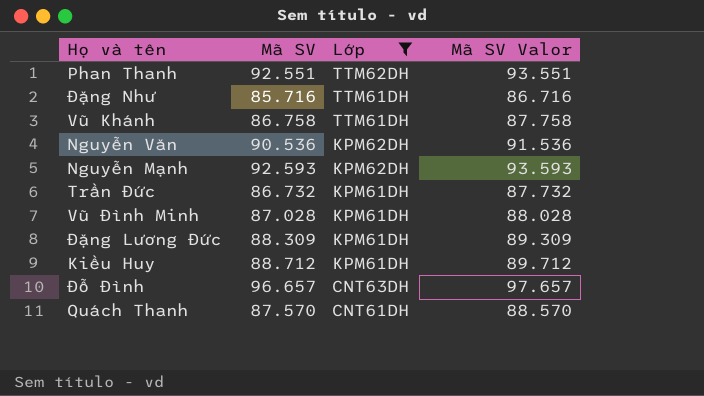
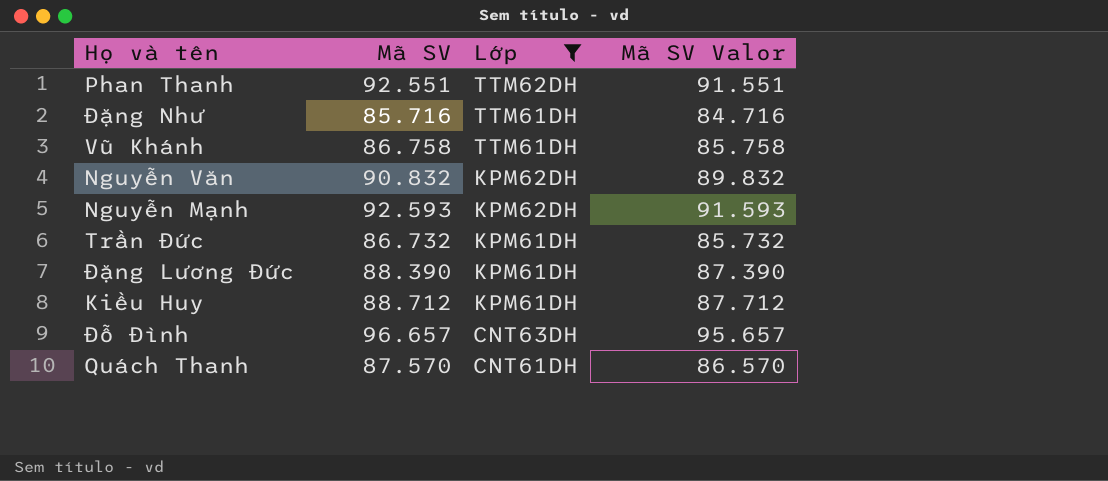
column Mã SV Valor | formula: [Mã SV] + 1000 -> [Mã SV] - 1000
row Vũ Đình Minh: 87.028 | KPM61DH | 88.028 -> none
Nguyễn Văn | Mã SV: 90.536 -> 90.832
Đặng Lương Đức | Mã SV: 88.309 -> 88.390

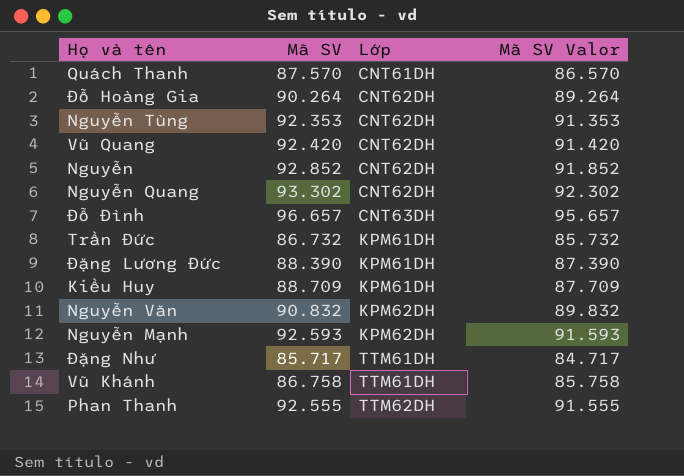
filter: Lớp != CNT62DH -> none
row order: Lớp descending -> Lớp ascending
Kiều Huy | Mã SV: 88.712 -> 88.709
Kiều Huy | Mã SV Valor: 87.712 -> 87.709
Đặng Như | Mã SV: 85.716 -> 85.717
Đặng Như | Mã SV Valor: 84.716 -> 84.717
Phan Thanh | Mã SV: 92.551 -> 92.555
Phan Thanh | Mã SV Valor: 91.551 -> 91.555

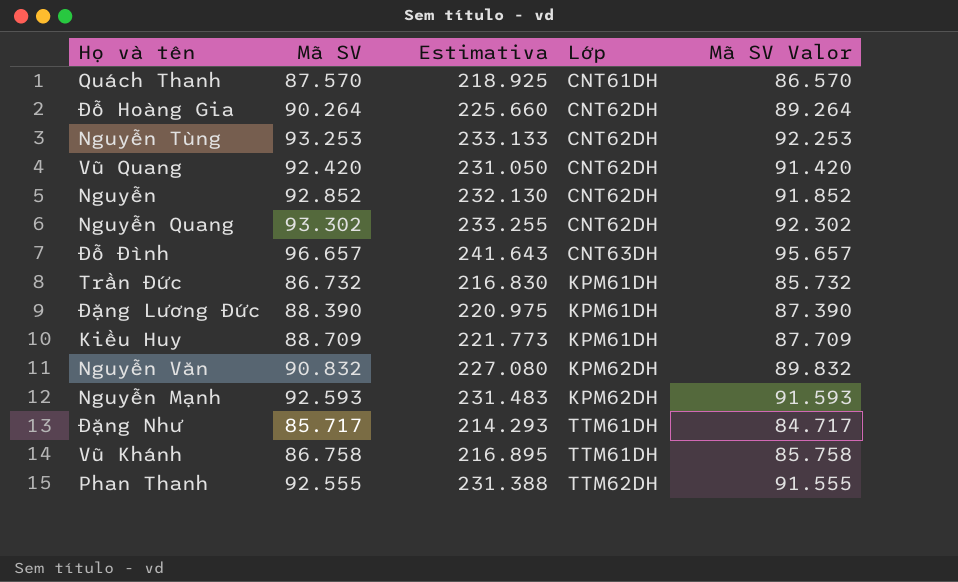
column Estimativa | formula: none -> [Mã SV] * 2,5
Nguyễn Tùng | Mã SV: 92.353 -> 93.253
Nguyễn Tùng | Mã SV Valor: 91.353 -> 92.253

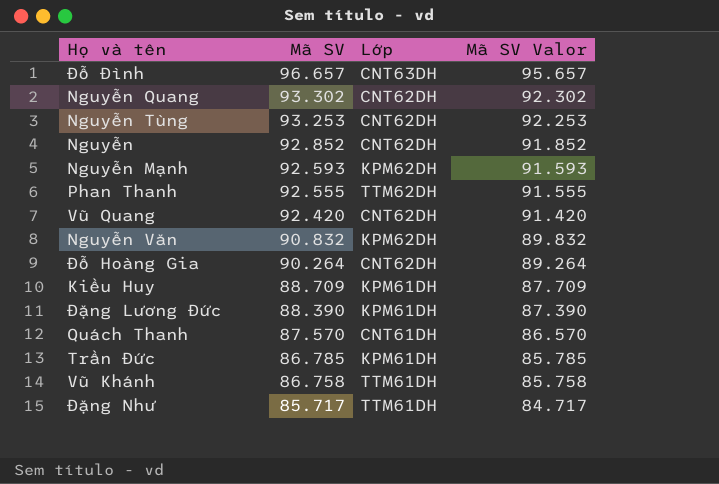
row order: Lớp ascending -> Mã SV descending
column Estimativa | formula: [Mã SV] * 2,5 -> none
Trần Đức | Mã SV: 86.732 -> 86.785
Trần Đức | Mã SV Valor: 85.732 -> 85.785

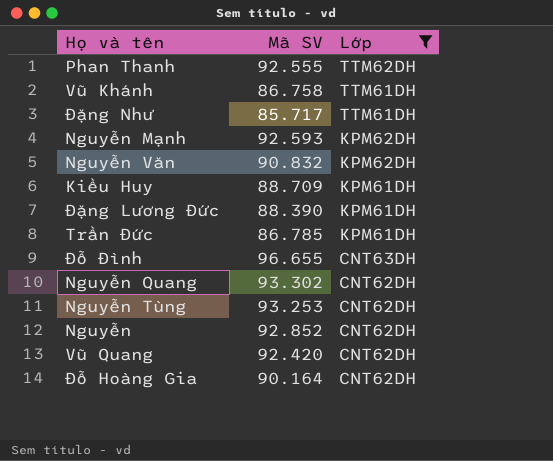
filter: none -> Lớp != CNT61DH
row order: Mã SV descending -> Lớp descending
column Mã SV Valor | formula: [Mã SV] - 1000 -> none
Đỗ Đình | Mã SV: 96.657 -> 96.655
Đỗ Hoàng Gia | Mã SV: 90.264 -> 90.164

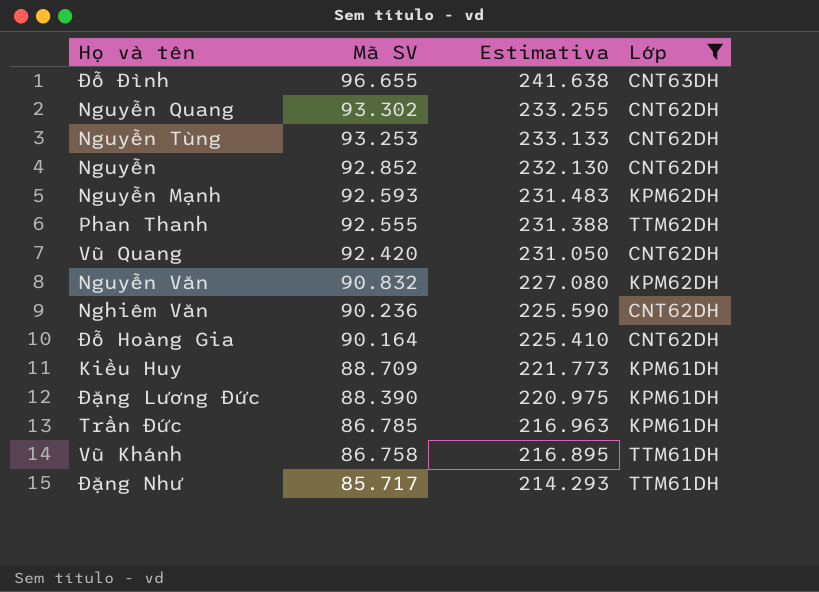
row order: Lớp descending -> Mã SV descending
column Estimativa | formula: none -> [Mã SV] * 2,5
row Nghiêm Văn: none -> 90.236 | 225.590 | CNT62DH

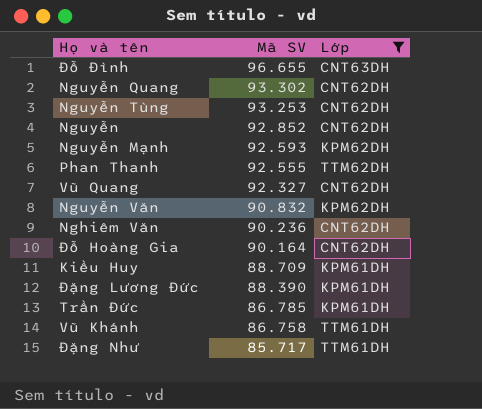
column Estimativa | formula: [Mã SV] * 2,5 -> none
Vũ Quang | Mã SV: 92.420 -> 92.327

